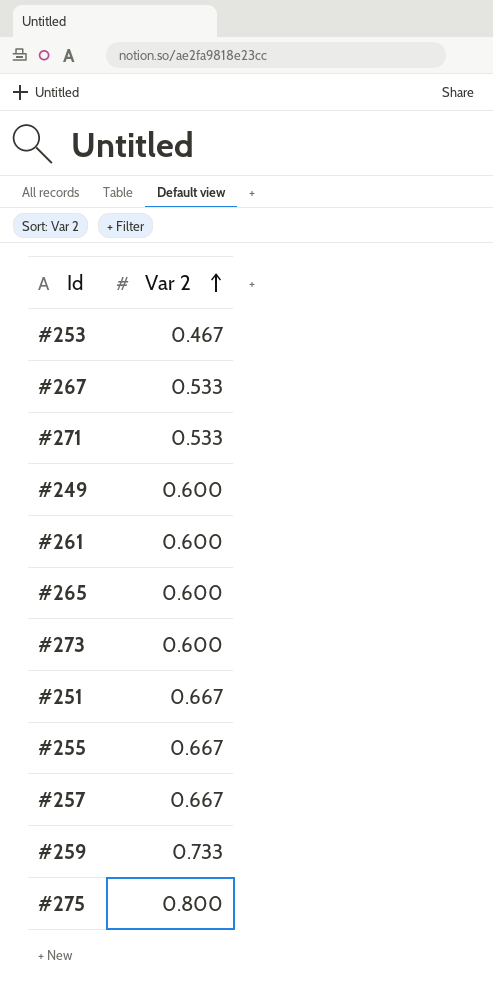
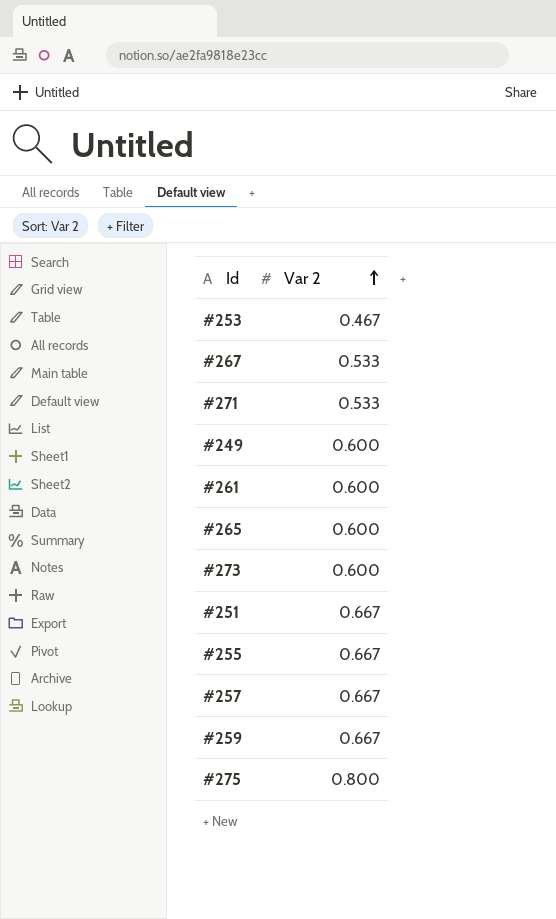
#259 | Var 2: 0.733 -> 0.667

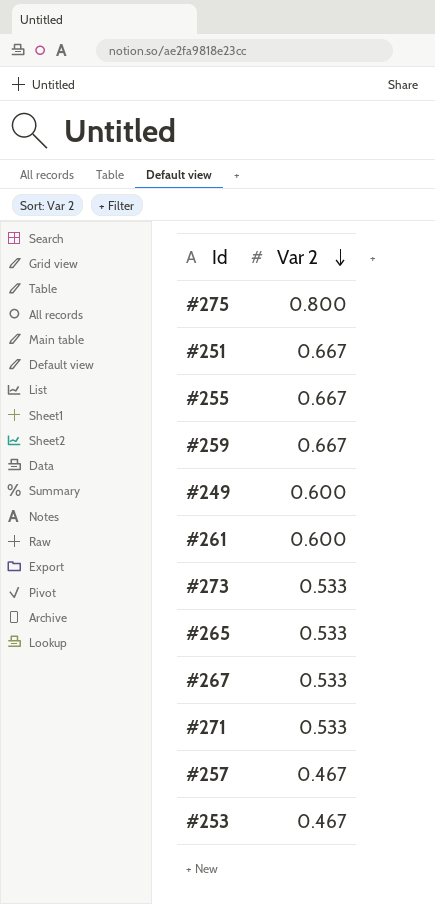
row order: Var 2 ascending -> Var 2 descending
#273 | Var 2: 0.600 -> 0.533
#265 | Var 2: 0.600 -> 0.533
#257 | Var 2: 0.667 -> 0.467

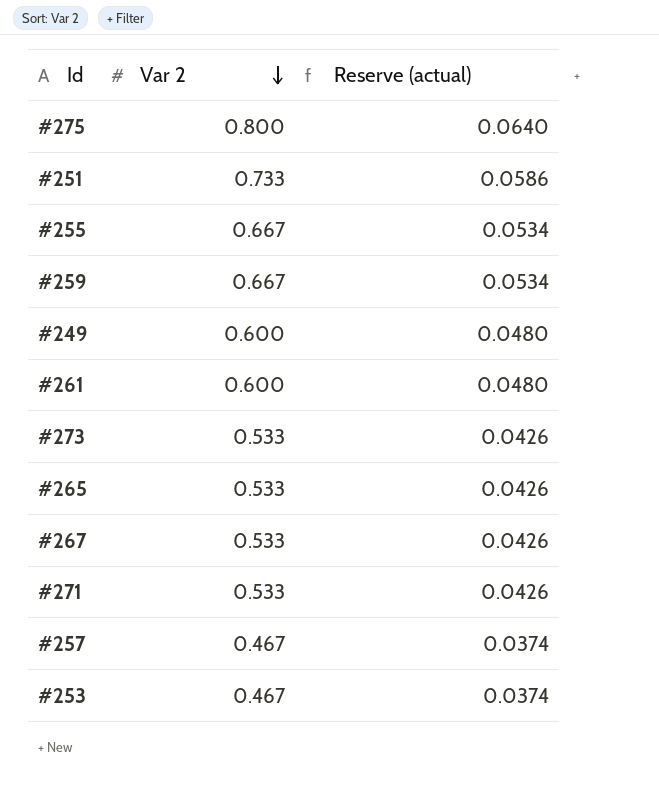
column Reserve (actual) | formula: none -> [Var 2] * 0.08
#251 | Var 2: 0.667 -> 0.733

